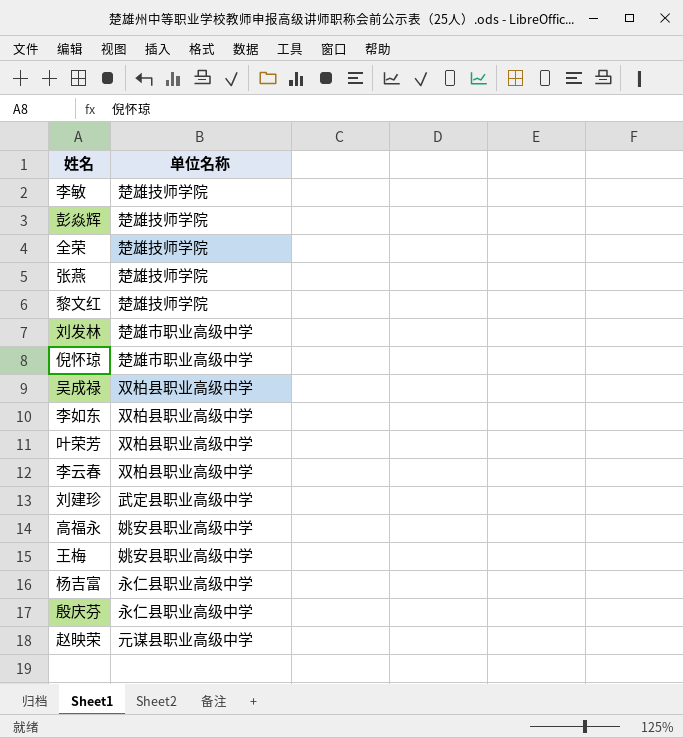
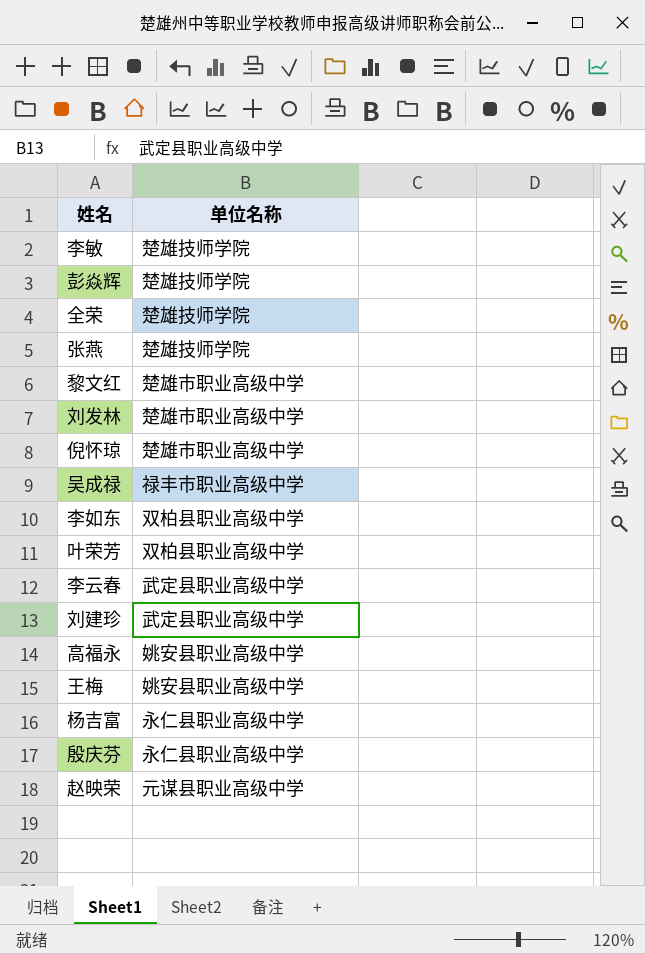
黎文红 | 单位名称: 楚雄技师学院 -> 楚雄市职业高级中学
吴成禄 | 单位名称: 双柏县职业高级中学 -> 禄丰市职业高级中学
李云春 | 单位名称: 双柏县职业高级中学 -> 武定县职业高级中学

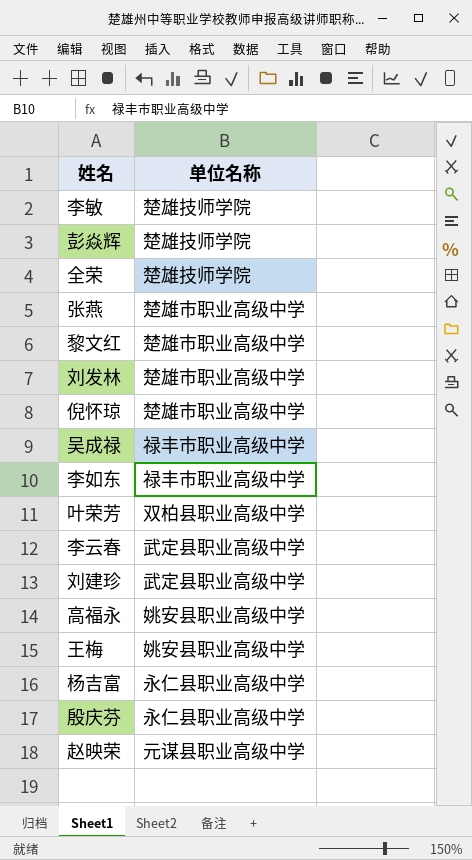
张燕 | 单位名称: 楚雄技师学院 -> 楚雄市职业高级中学
李如东 | 单位名称: 双柏县职业高级中学 -> 禄丰市职业高级中学

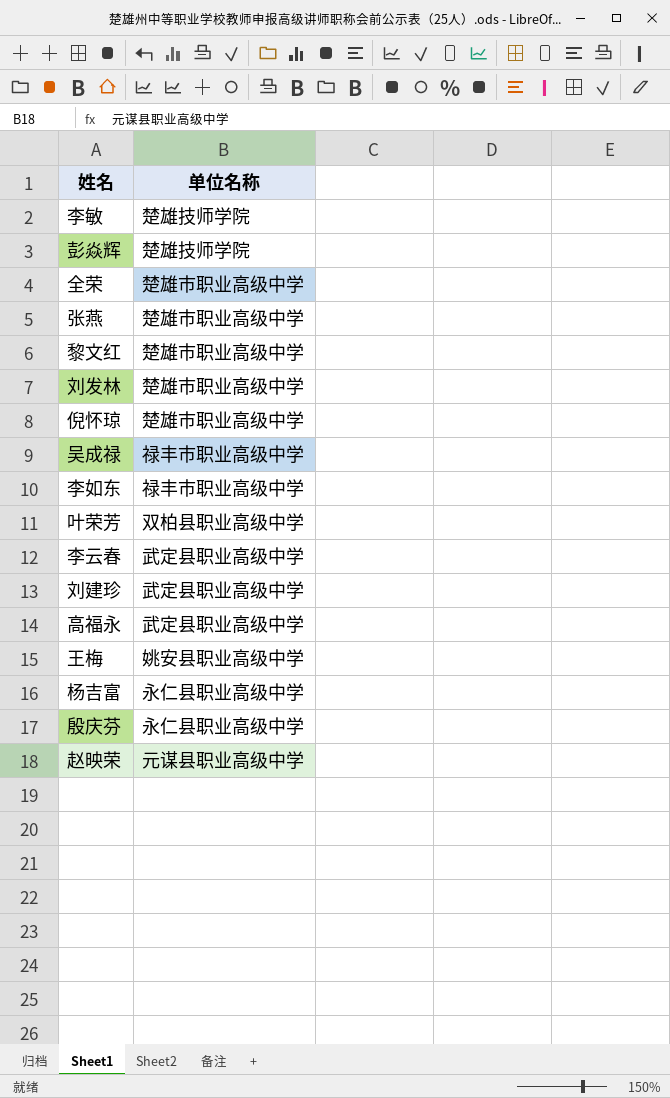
全荣 | 单位名称: 楚雄技师学院 -> 楚雄市职业高级中学
高福永 | 单位名称: 姚安县职业高级中学 -> 武定县职业高级中学

